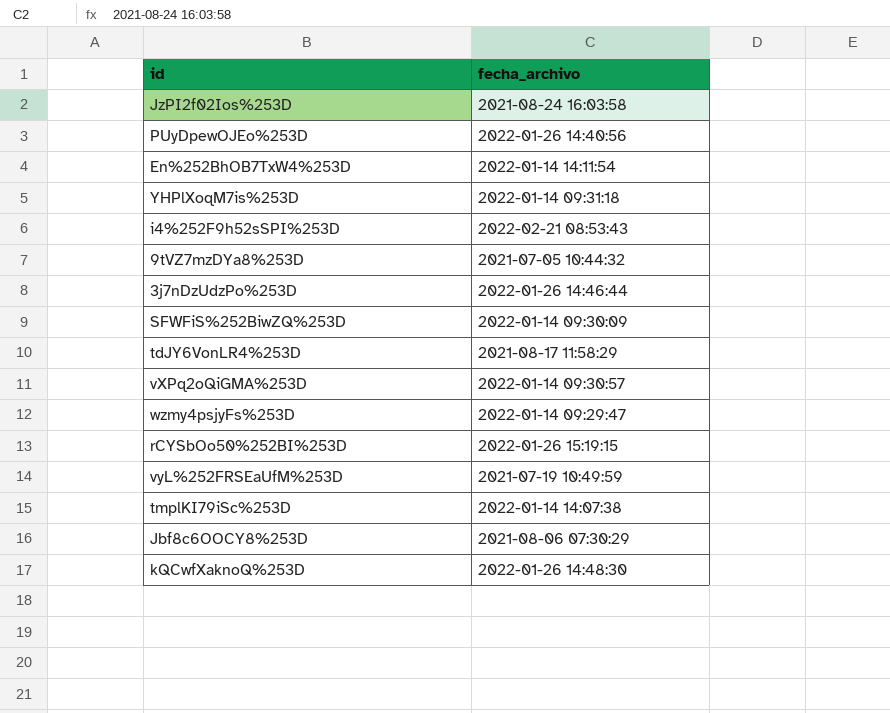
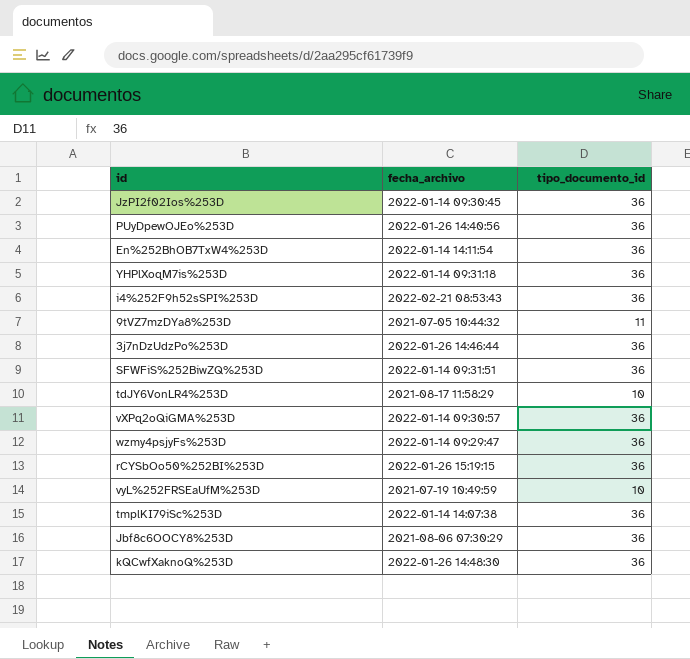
column tipo_documento_id | position: none -> 3
JzPI2f02Ios%253D | fecha_archivo: 2021-08-24 16:03:58 -> 2022-01-14 09:30:45
SFWFiS%252BiwZQ%253D | fecha_archivo: 2022-01-14 09:30:09 -> 2022-01-14 09:31:51

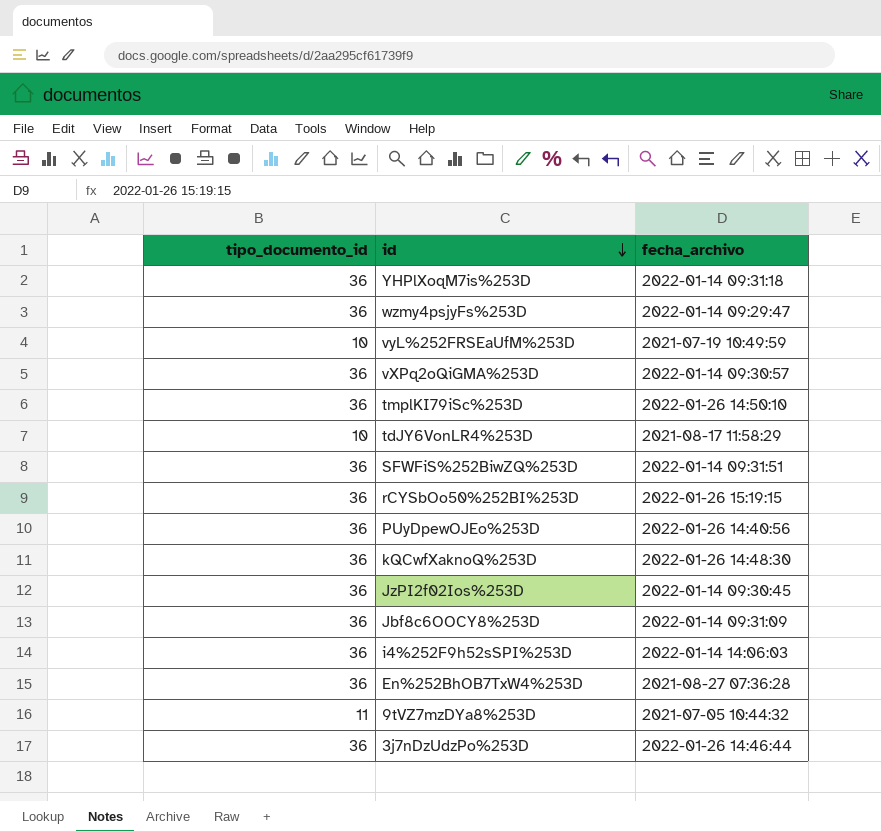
row order: none -> id descending
column tipo_documento_id | position: 3 -> 1
tmplKI79iSc%253D | fecha_archivo: 2022-01-14 14:07:38 -> 2022-01-26 14:50:10
Jbf8c6OOCY8%253D | fecha_archivo: 2021-08-06 07:30:29 -> 2022-01-14 09:31:09
i4%252F9h52sSPI%253D | fecha_archivo: 2022-02-21 08:53:43 -> 2022-01-14 14:06:03
En%252BhOB7TxW4%253D | fecha_archivo: 2022-01-14 14:11:54 -> 2021-08-27 07:36:28

